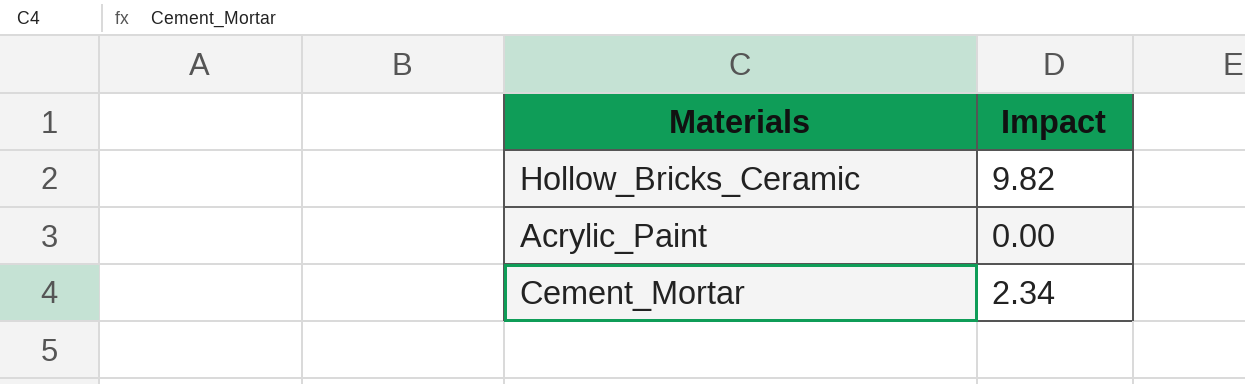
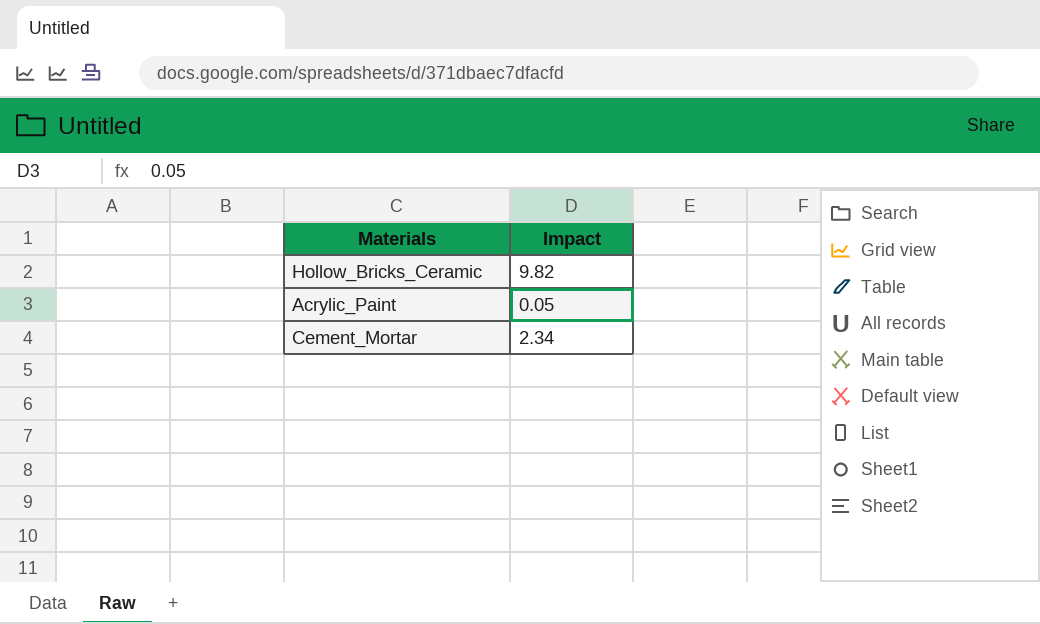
Acrylic_Paint | Impact: 0.00 -> 0.05

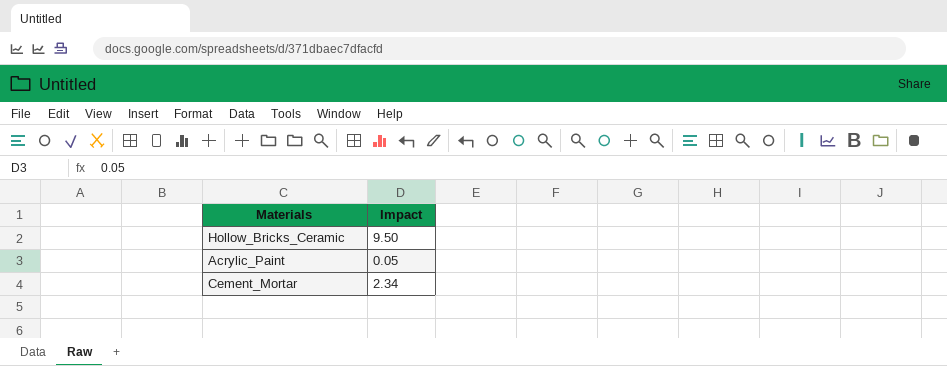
Hollow_Bricks_Ceramic | Impact: 9.82 -> 9.50

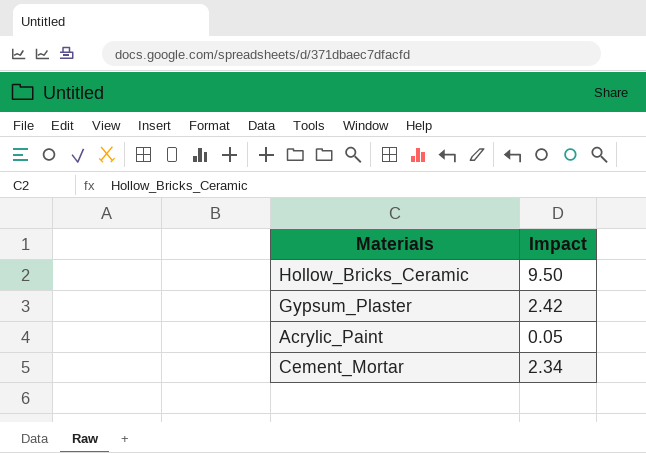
row Gypsum_Plaster: none -> 2.42

